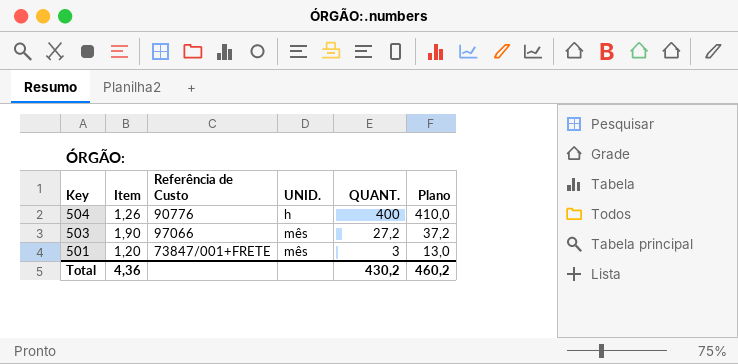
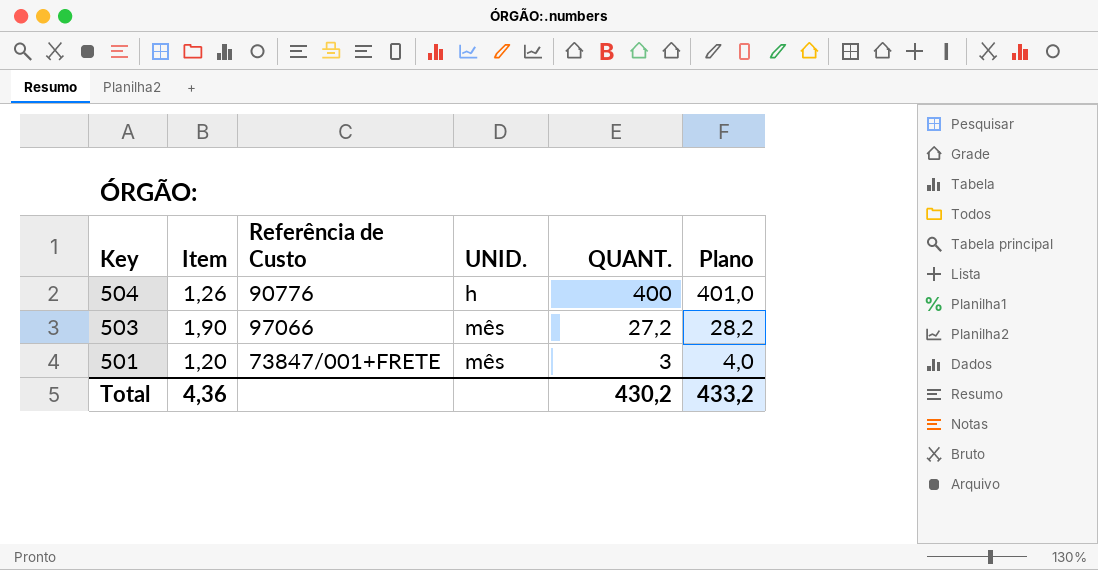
column Plano | formula: [QUANT.] + 10 -> [QUANT.] + 1
Total | Plano: 460,2 -> 433,2

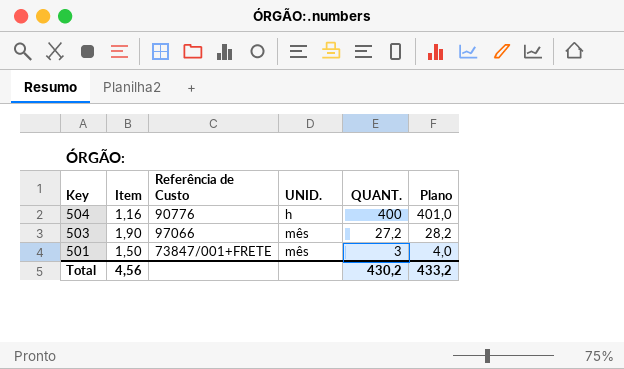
504 | Item: 1,26 -> 1,16
501 | Item: 1,20 -> 1,50
Total | Item: 4,36 -> 4,56

